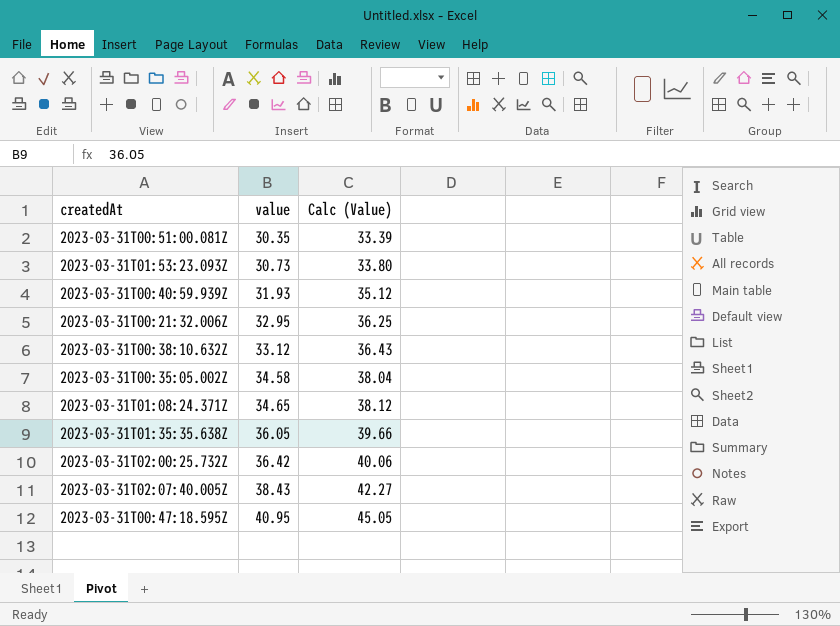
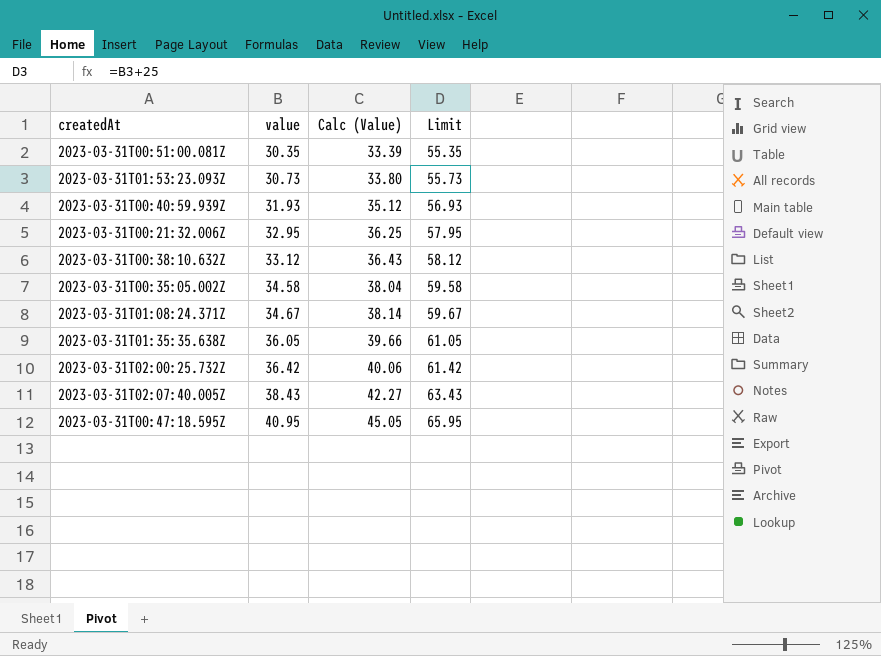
column Limit | formula: none -> [value] + 25
2023-03-31T01:08:24.371Z | value: 34.65 -> 34.67
2023-03-31T01:08:24.371Z | Calc (Value): 38.12 -> 38.14

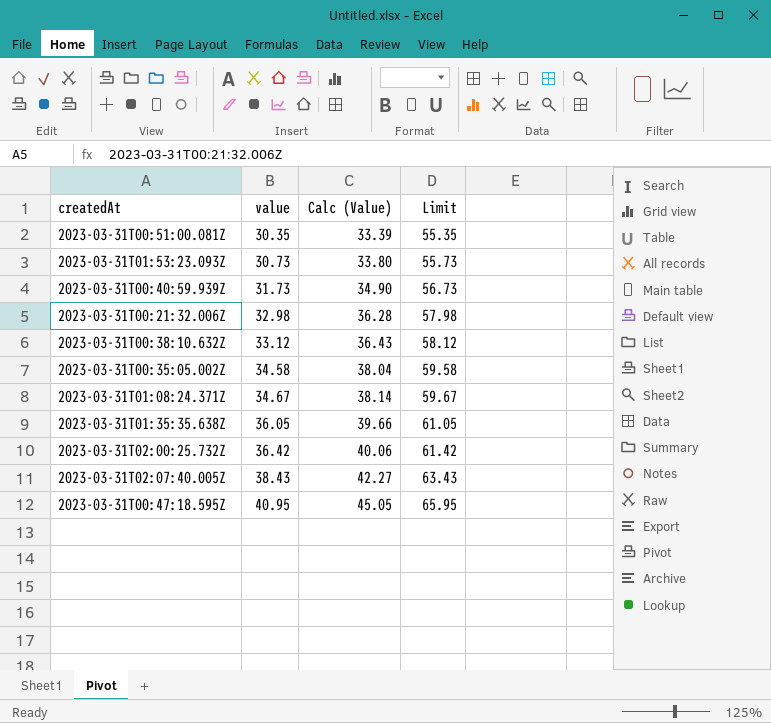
2023-03-31T00:40:59.939Z | value: 31.93 -> 31.73
2023-03-31T00:40:59.939Z | Calc (Value): 35.12 -> 34.90
2023-03-31T00:40:59.939Z | Limit: 56.93 -> 56.73
2023-03-31T00:21:32.006Z | value: 32.95 -> 32.98
2023-03-31T00:21:32.006Z | Calc (Value): 36.25 -> 36.28
2023-03-31T00:21:32.006Z | Limit: 57.95 -> 57.98

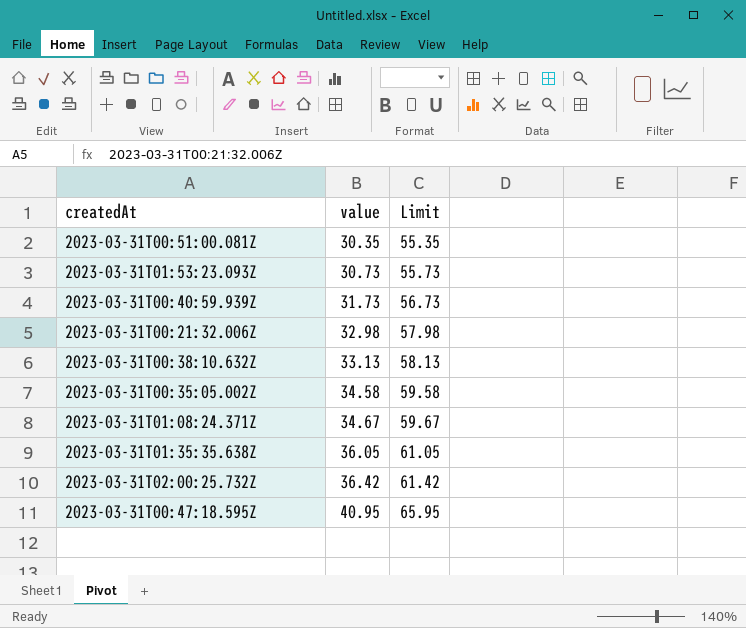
column Calc (Value) | formula: [value] * 1.1 -> none
row 2023-03-31T02:07:40.005Z: 38.43 | 42.27 | 63.43 -> none
2023-03-31T00:38:10.632Z | value: 33.12 -> 33.13
2023-03-31T00:38:10.632Z | Limit: 58.12 -> 58.13

